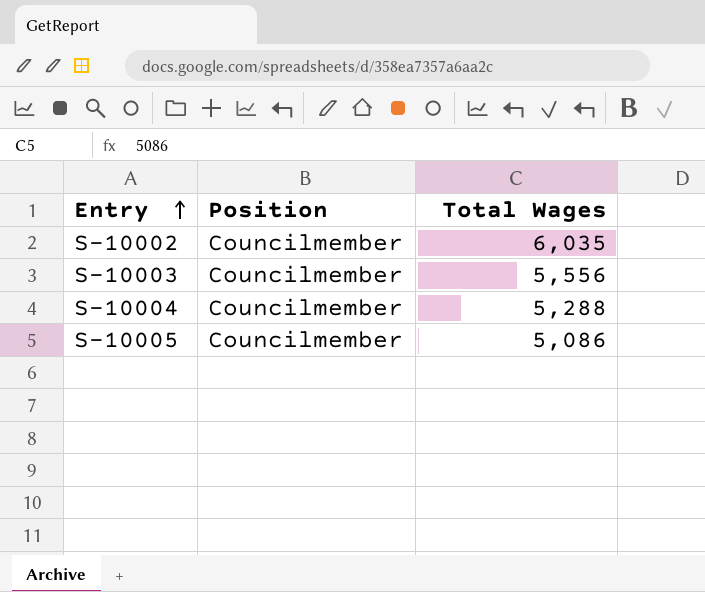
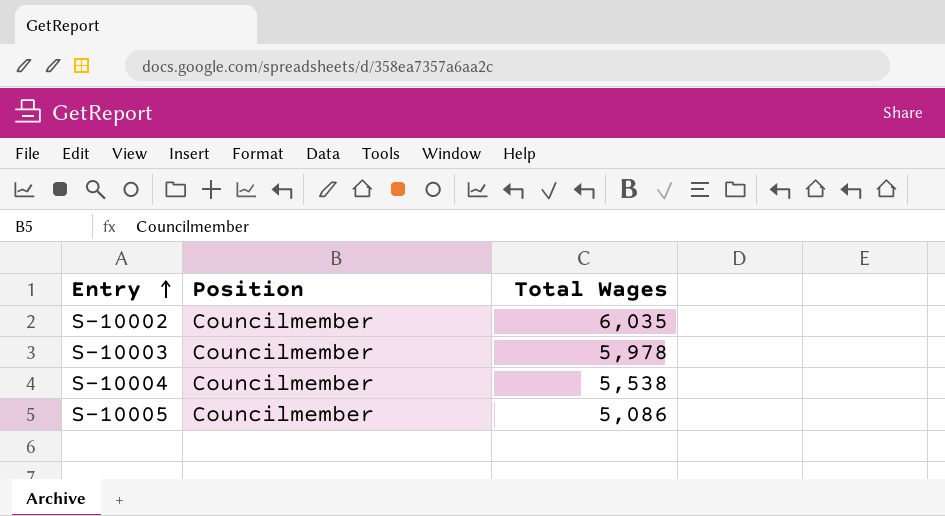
S-10003 | Total Wages: 5,556 -> 5,978
S-10004 | Total Wages: 5,288 -> 5,538

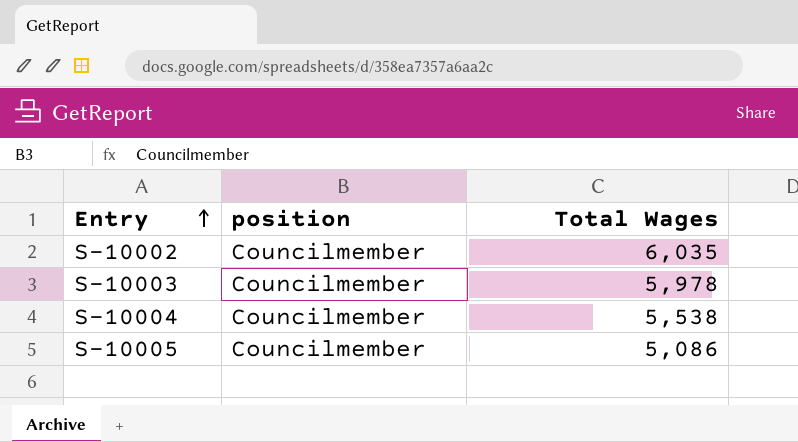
column name: Position -> position

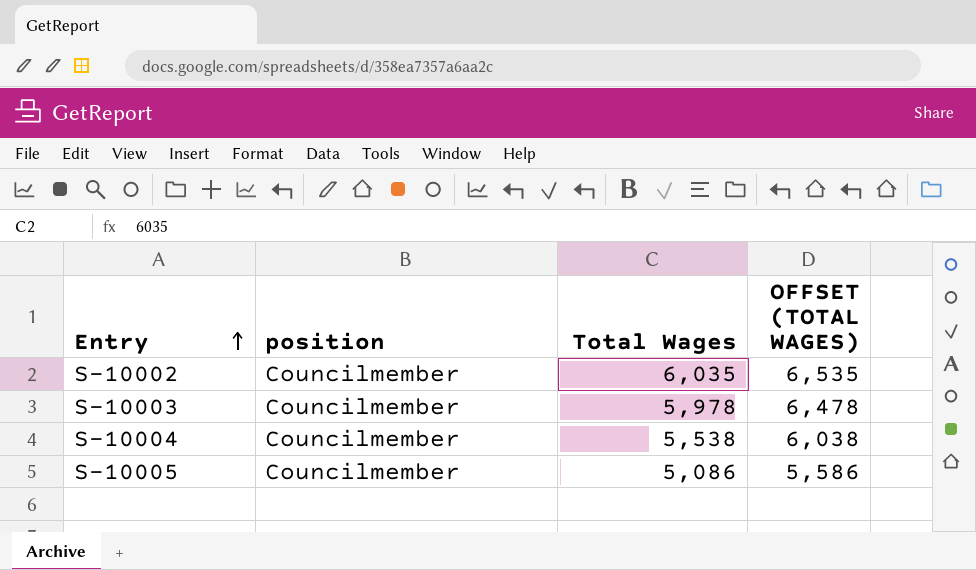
column OFFSET (TOTAL WAGES) | formula: none -> [Total Wages] + 500

